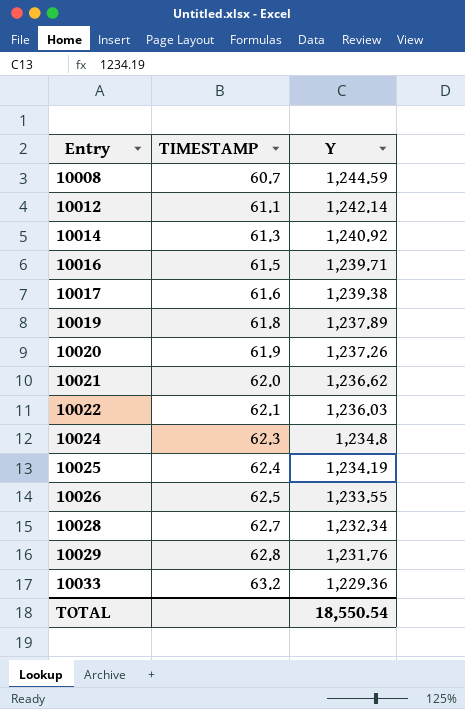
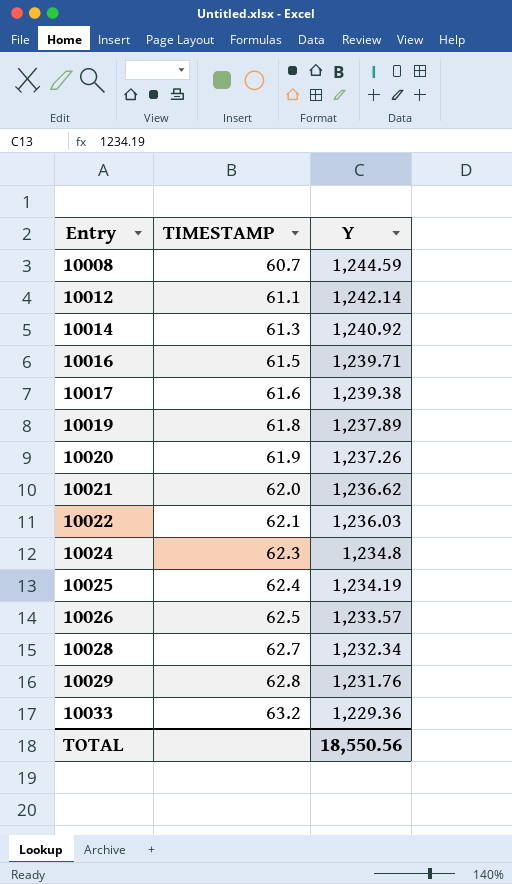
10026 | Y: 1,233.55 -> 1,233.57
TOTAL | Y: 18,550.54 -> 18,550.56

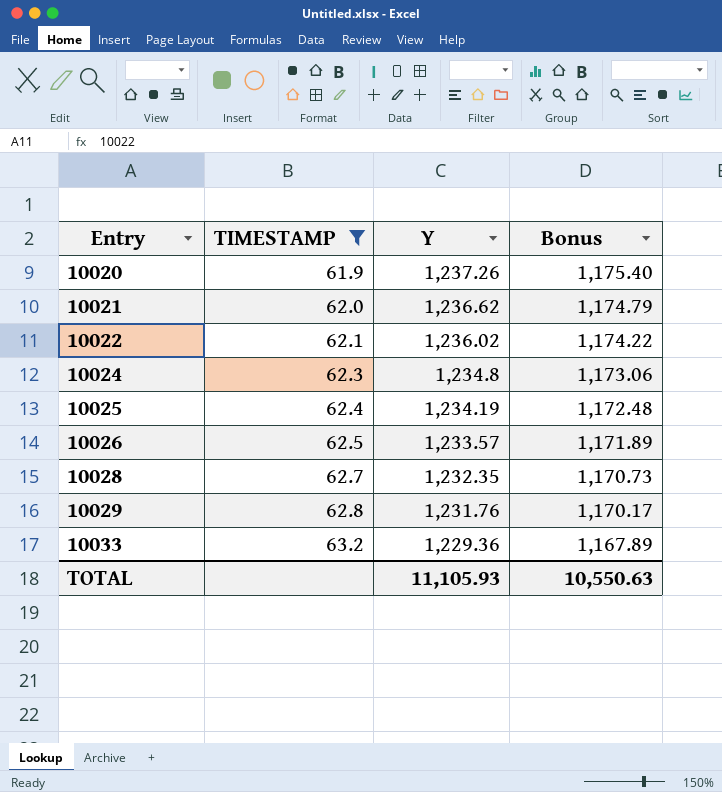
filter: none -> TIMESTAMP >= 61.9
column Bonus | formula: none -> [Y] * 0.95
10022 | Y: 1,236.03 -> 1,236.02
10028 | Y: 1,232.34 -> 1,232.35
TOTAL | Y: 18,550.56 -> 11,105.93

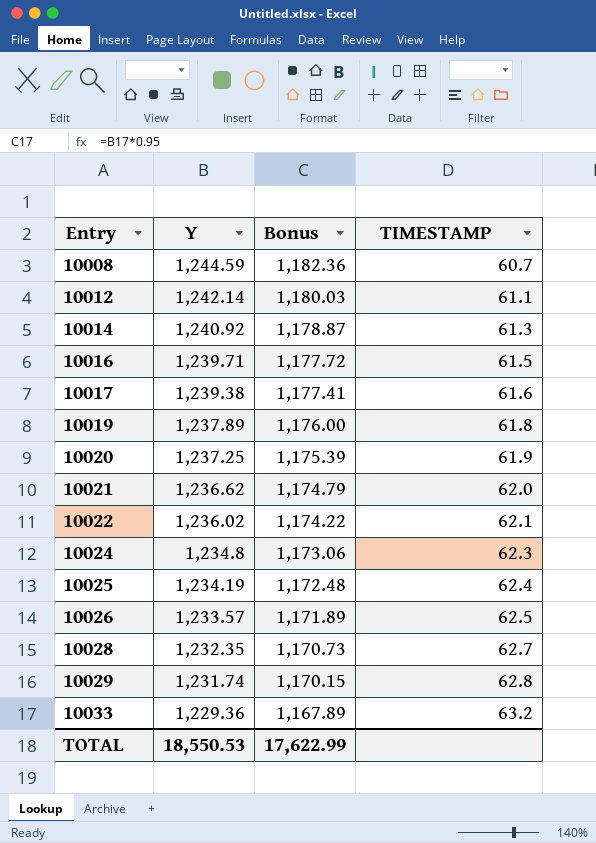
filter: TIMESTAMP >= 61.9 -> none
column TIMESTAMP | position: 2 -> 4
10020 | Y: 1,237.26 -> 1,237.25
10020 | Bonus: 1,175.40 -> 1,175.39
10029 | Y: 1,231.76 -> 1,231.74
10029 | Bonus: 1,170.17 -> 1,170.15
TOTAL | Y: 11,105.93 -> 18,550.53
TOTAL | Bonus: 10,550.63 -> 17,622.99

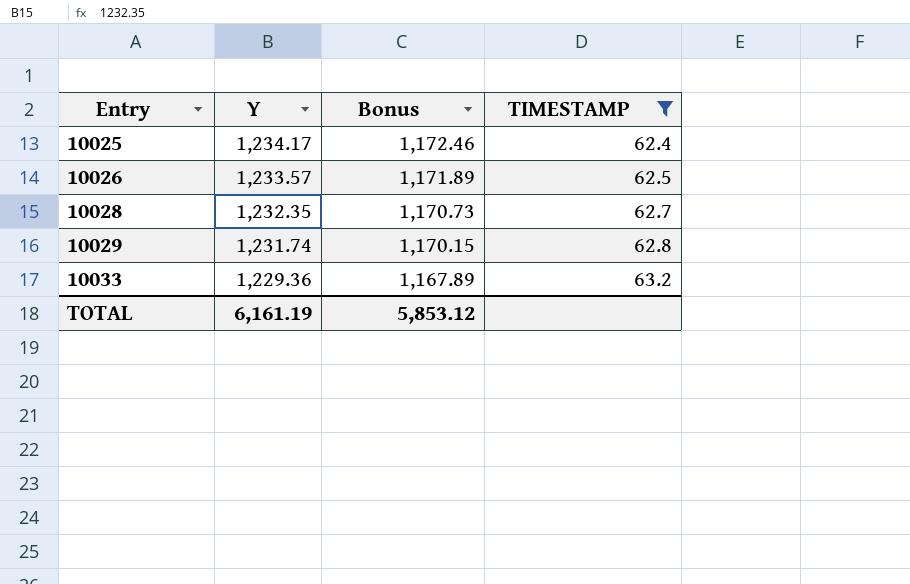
filter: none -> TIMESTAMP >= 62.4
10025 | Y: 1,234.19 -> 1,234.17
10025 | Bonus: 1,172.48 -> 1,172.46
TOTAL | Y: 18,550.53 -> 6,161.19
TOTAL | Bonus: 17,622.99 -> 5,853.12

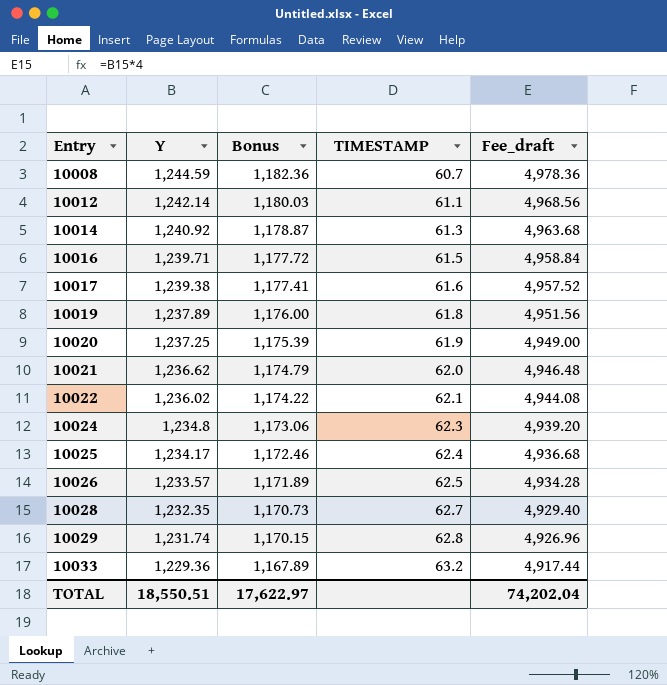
filter: TIMESTAMP >= 62.4 -> none
column Fee_draft | formula: none -> [Y] * 4
TOTAL | Y: 6,161.19 -> 18,550.51
TOTAL | Bonus: 5,853.12 -> 17,622.97

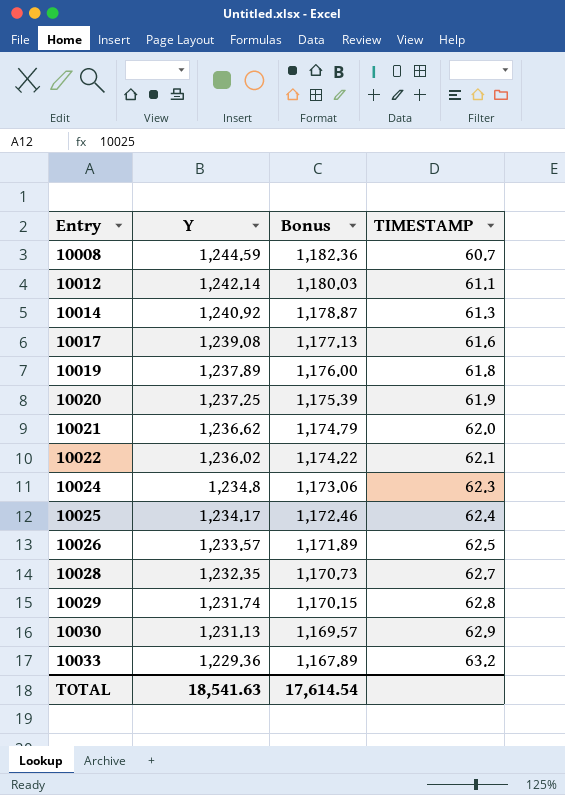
column Fee_draft | formula: [Y] * 4 -> none
row 10016: 1,239.71 | 1,177.72 | 61.5 | 4,958.84 -> none
10017 | Y: 1,239.38 -> 1,239.08
10017 | Bonus: 1,177.41 -> 1,177.13
row 10030: none -> 1,231.13 | 1,169.57 | 62.9
TOTAL | Y: 18,550.51 -> 18,541.63
TOTAL | Bonus: 17,622.97 -> 17,614.54

